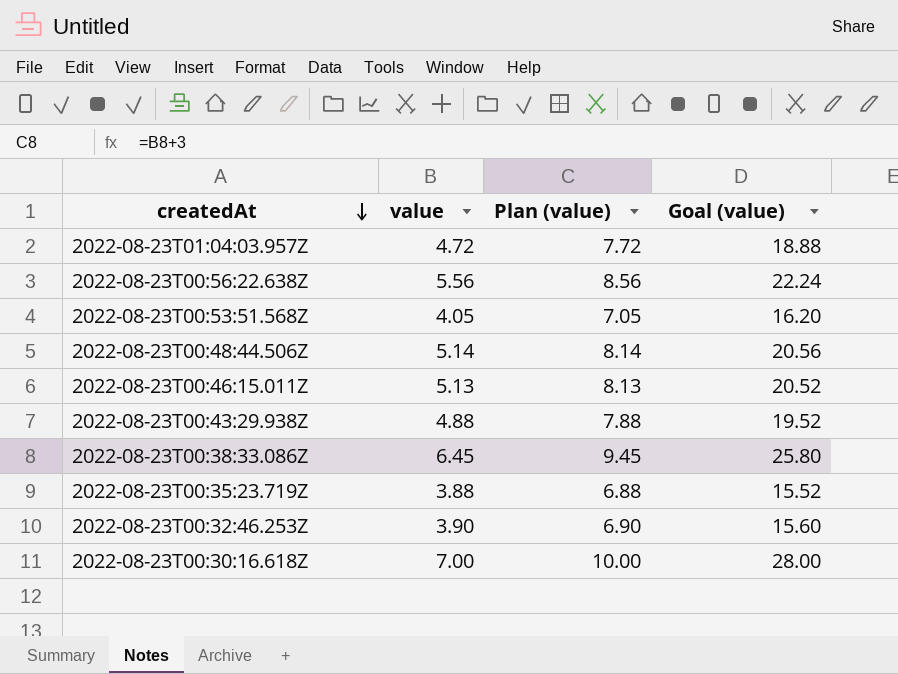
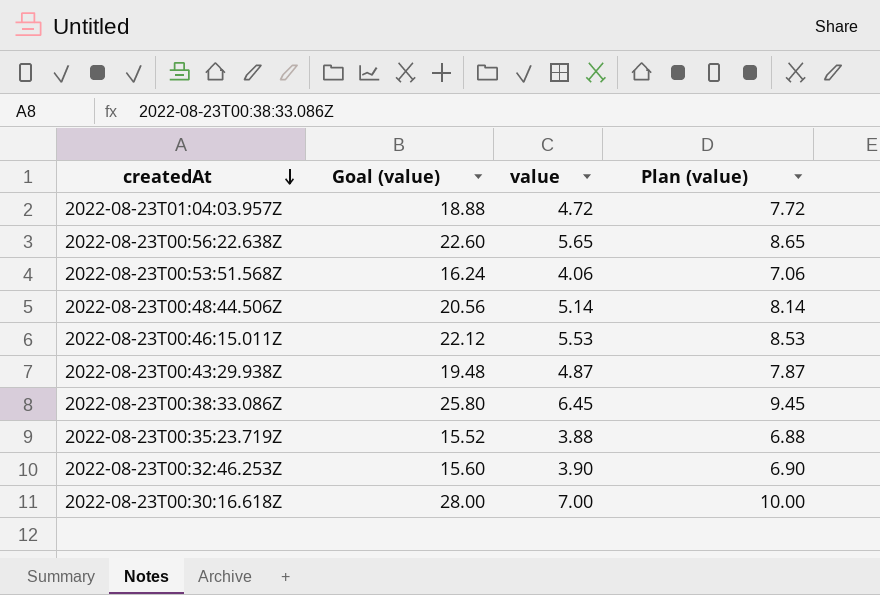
column Goal (value) | position: 4 -> 2
2022-08-23T00:56:22.638Z | Goal (value): 22.24 -> 22.60
2022-08-23T00:56:22.638Z | value: 5.56 -> 5.65
2022-08-23T00:56:22.638Z | Plan (value): 8.56 -> 8.65
2022-08-23T00:53:51.568Z | Goal (value): 16.20 -> 16.24
2022-08-23T00:53:51.568Z | value: 4.05 -> 4.06
2022-08-23T00:53:51.568Z | Plan (value): 7.05 -> 7.06
2022-08-23T00:46:15.011Z | Goal (value): 20.52 -> 22.12
2022-08-23T00:46:15.011Z | value: 5.13 -> 5.53
2022-08-23T00:46:15.011Z | Plan (value): 8.13 -> 8.53
2022-08-23T00:43:29.938Z | Goal (value): 19.52 -> 19.48
2022-08-23T00:43:29.938Z | value: 4.88 -> 4.87
2022-08-23T00:43:29.938Z | Plan (value): 7.88 -> 7.87

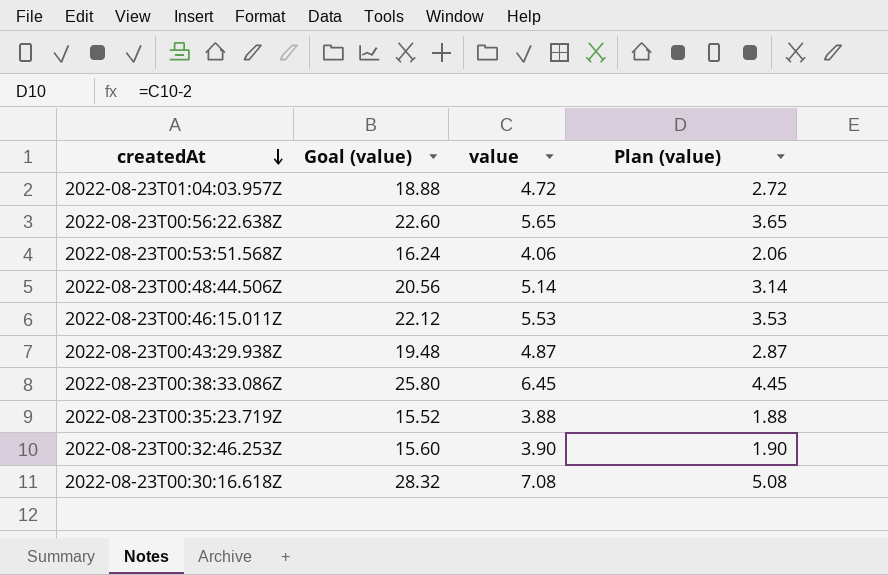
column Plan (value) | formula: [value] + 3 -> [value] - 2
2022-08-23T00:30:16.618Z | Goal (value): 28.00 -> 28.32
2022-08-23T00:30:16.618Z | value: 7.00 -> 7.08

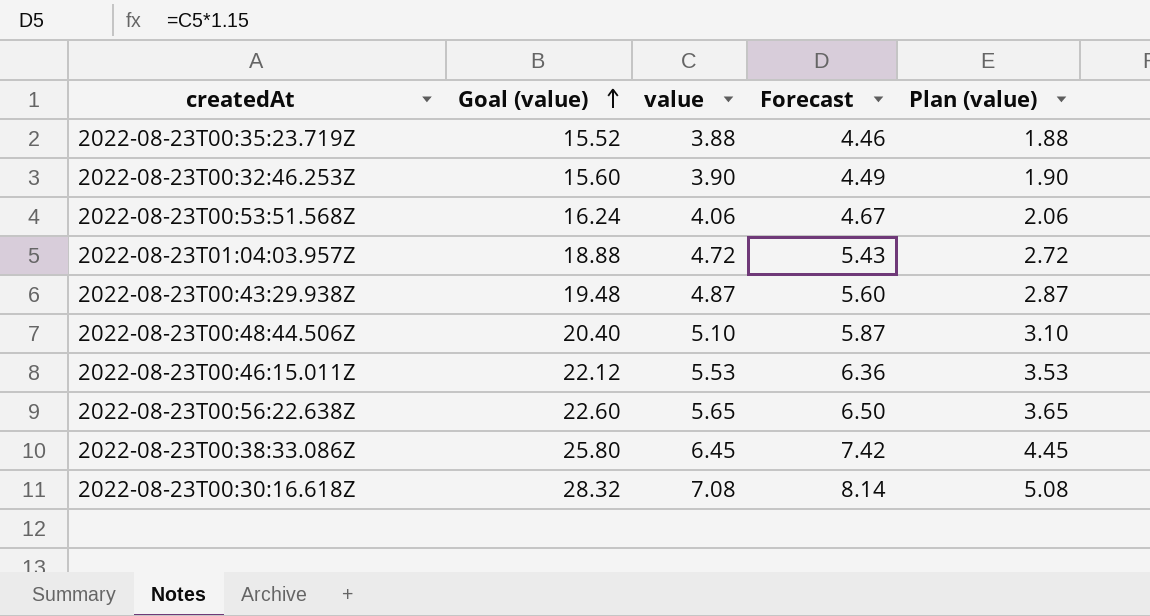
row order: createdAt descending -> Goal (value) ascending
column Forecast | formula: none -> [value] * 1.15
2022-08-23T00:48:44.506Z | Goal (value): 20.56 -> 20.40
2022-08-23T00:48:44.506Z | value: 5.14 -> 5.10
2022-08-23T00:48:44.506Z | Plan (value): 3.14 -> 3.10

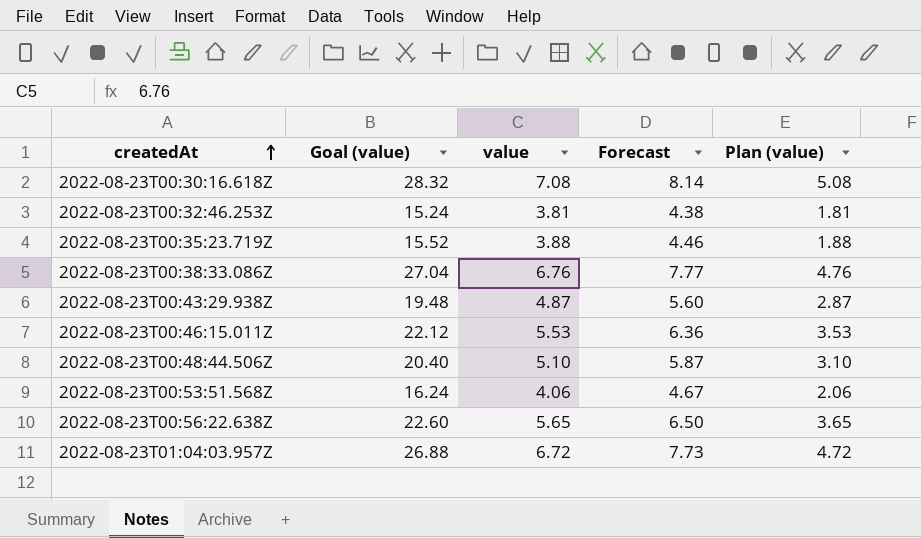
row order: Goal (value) ascending -> createdAt ascending
2022-08-23T00:32:46.253Z | Goal (value): 15.60 -> 15.24
2022-08-23T00:32:46.253Z | value: 3.90 -> 3.81
2022-08-23T00:32:46.253Z | Forecast: 4.49 -> 4.38
2022-08-23T00:32:46.253Z | Plan (value): 1.90 -> 1.81
2022-08-23T00:38:33.086Z | Goal (value): 25.80 -> 27.04
2022-08-23T00:38:33.086Z | value: 6.45 -> 6.76
2022-08-23T00:38:33.086Z | Forecast: 7.42 -> 7.77
2022-08-23T00:38:33.086Z | Plan (value): 4.45 -> 4.76
2022-08-23T01:04:03.957Z | Goal (value): 18.88 -> 26.88
2022-08-23T01:04:03.957Z | value: 4.72 -> 6.72
2022-08-23T01:04:03.957Z | Forecast: 5.43 -> 7.73
2022-08-23T01:04:03.957Z | Plan (value): 2.72 -> 4.72

